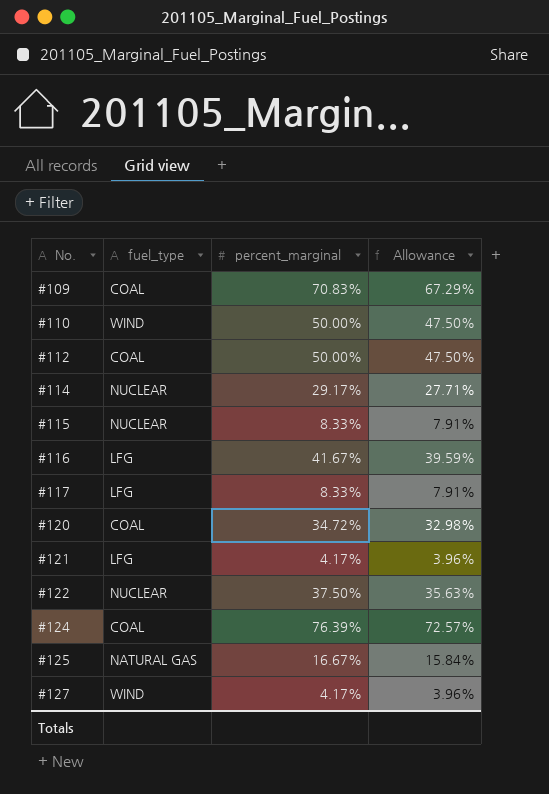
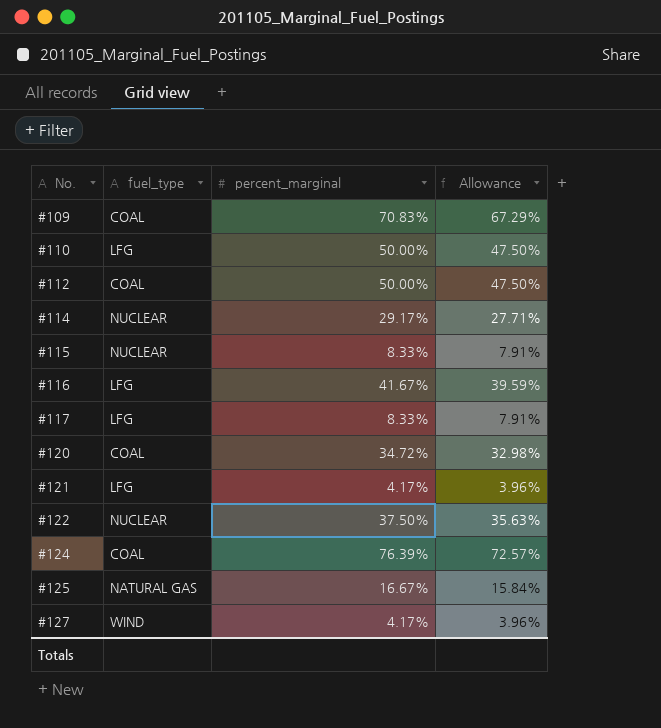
#110 | fuel_type: WIND -> LFG

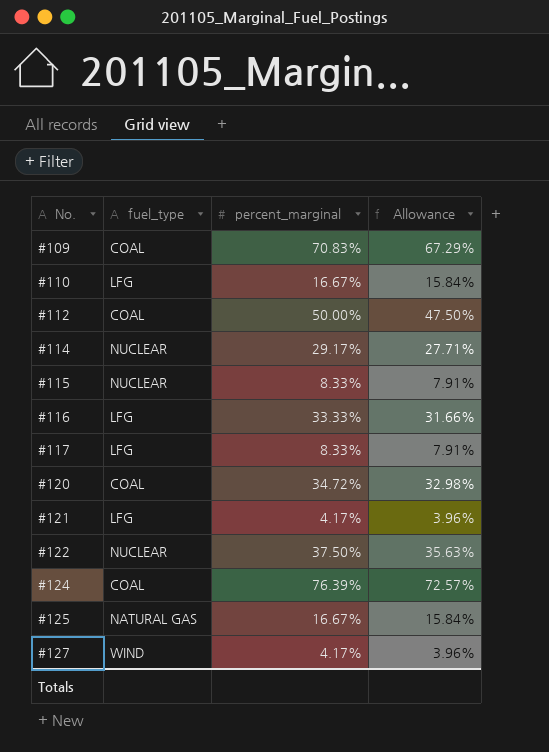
#110 | percent_marginal: 50.00% -> 16.67%
#110 | Allowance: 47.50% -> 15.84%
#116 | percent_marginal: 41.67% -> 33.33%
#116 | Allowance: 39.59% -> 31.66%

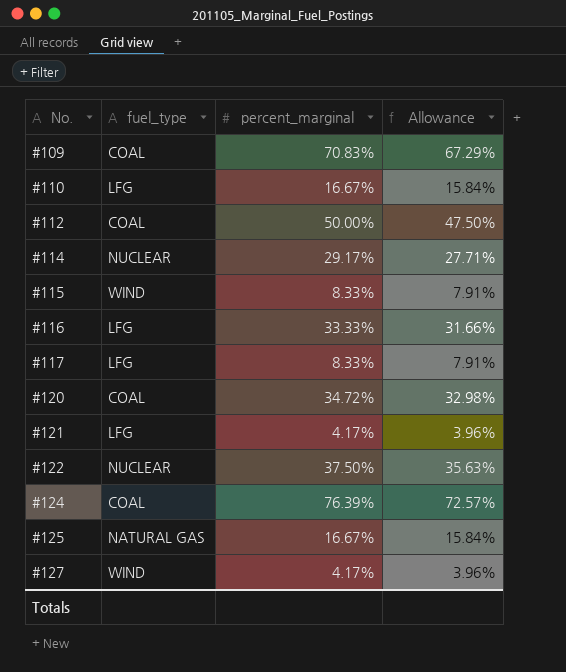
#115 | fuel_type: NUCLEAR -> WIND

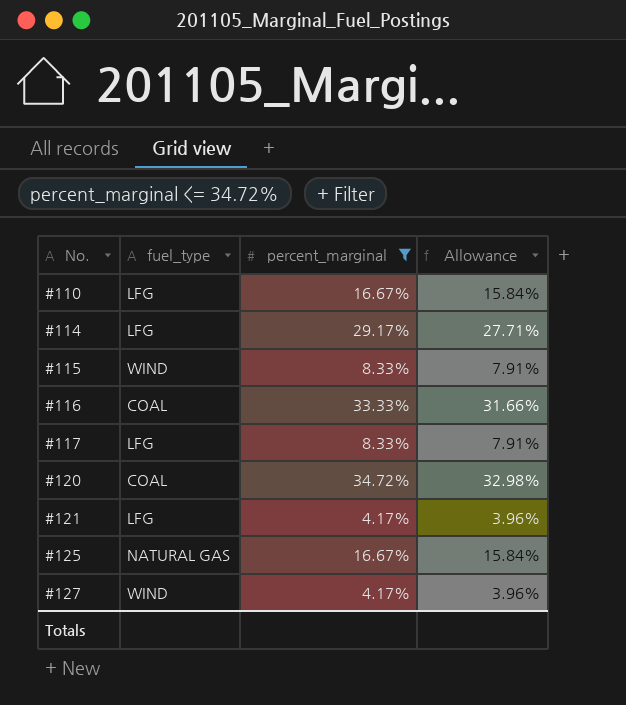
filter: none -> percent_marginal <= 34.72%
#114 | fuel_type: NUCLEAR -> LFG
#116 | fuel_type: LFG -> COAL

